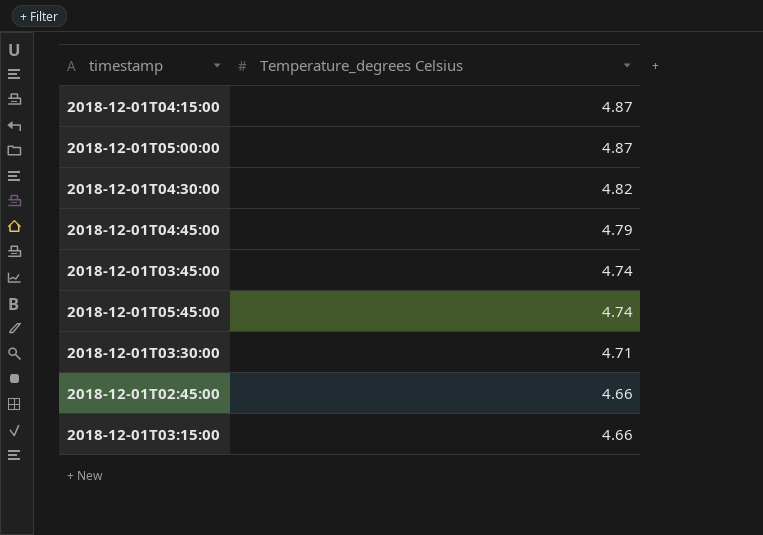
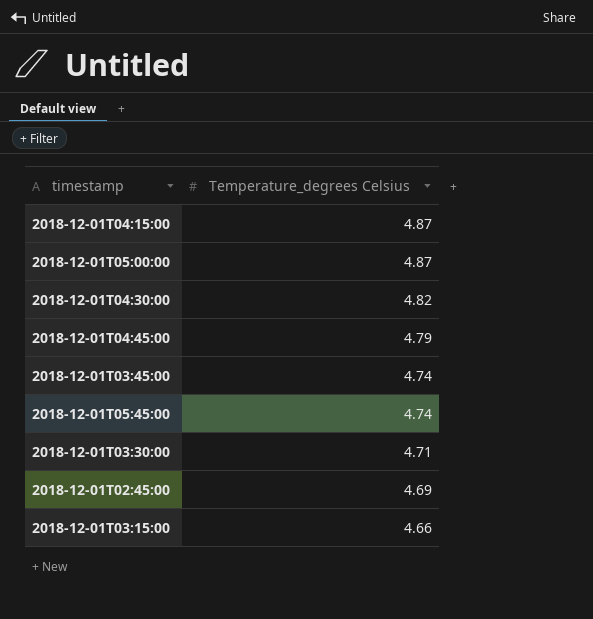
2018-12-01T02:45:00 | Temperature_degrees Celsius: 4.66 -> 4.69

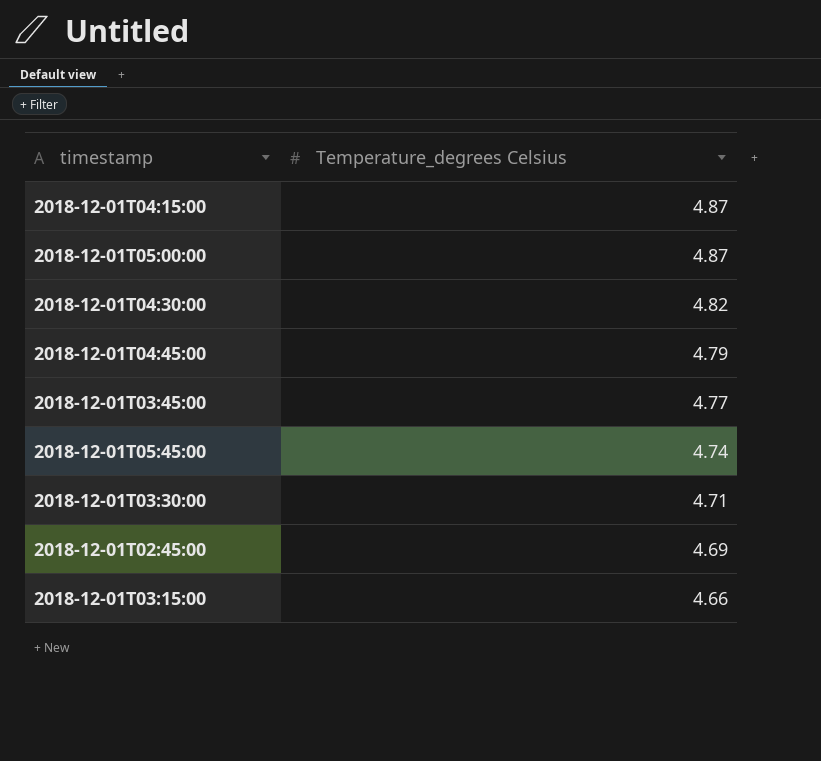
2018-12-01T03:45:00 | Temperature_degrees Celsius: 4.74 -> 4.77

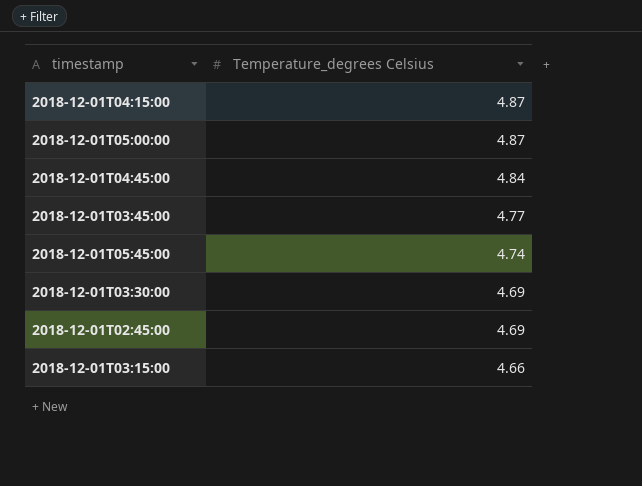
row 2018-12-01T04:30:00: 4.82 -> none
2018-12-01T04:45:00 | Temperature_degrees Celsius: 4.79 -> 4.84
2018-12-01T03:30:00 | Temperature_degrees Celsius: 4.71 -> 4.69

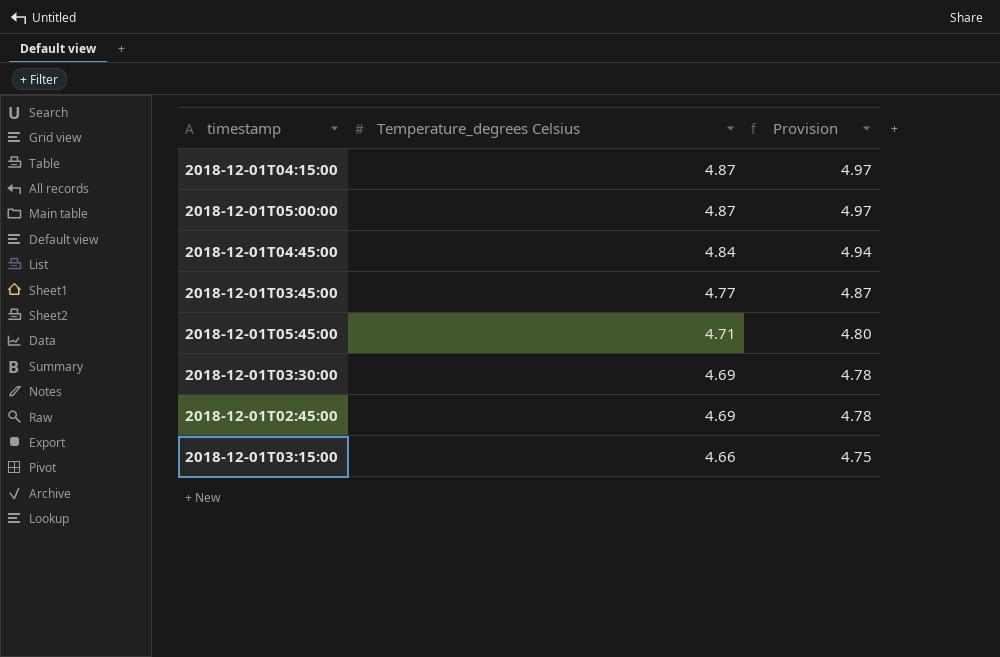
column Provision | formula: none -> [Temperature_degrees Celsius] * 1.02
2018-12-01T05:45:00 | Temperature_degrees Celsius: 4.74 -> 4.71

